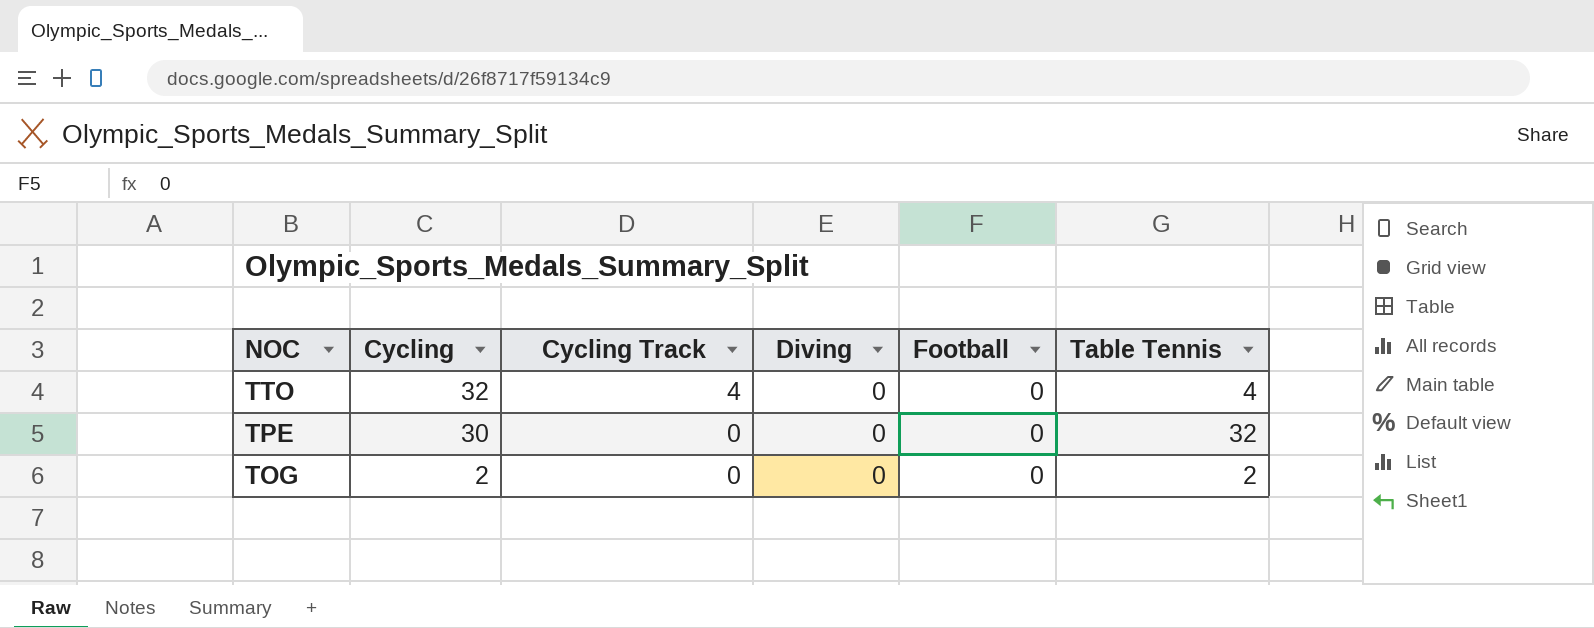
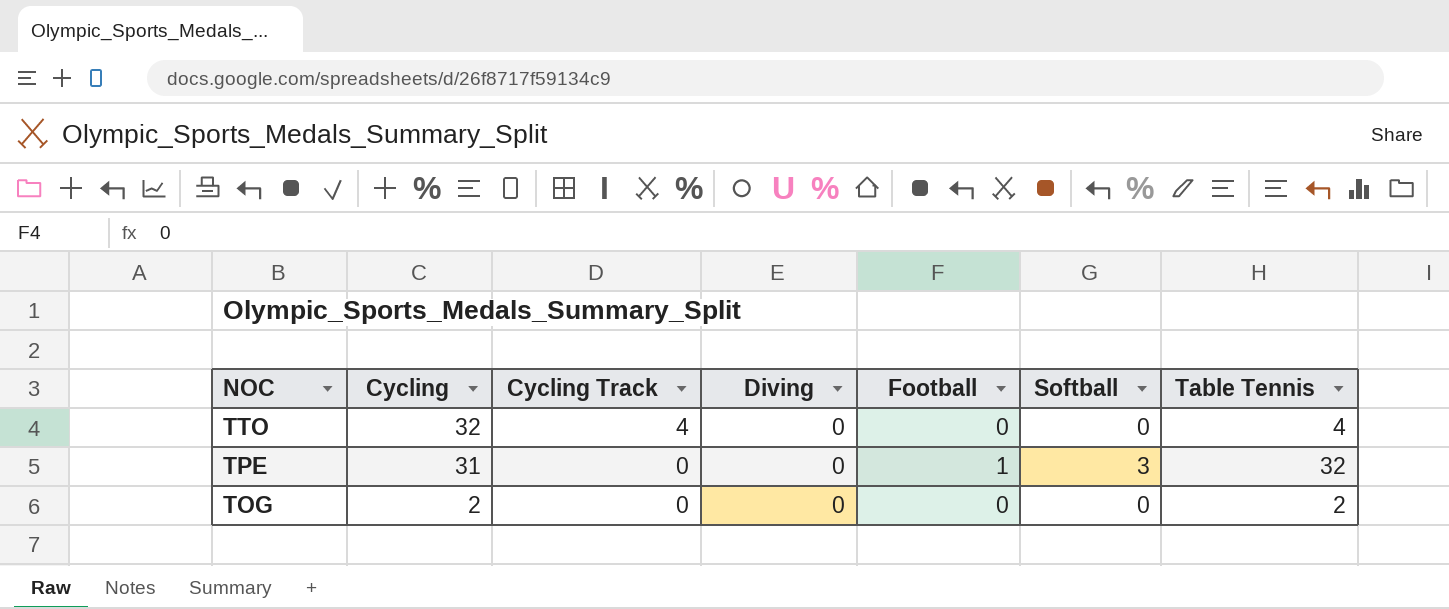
column Softball | position: none -> 6
TPE | Cycling: 30 -> 31
TPE | Football: 0 -> 1

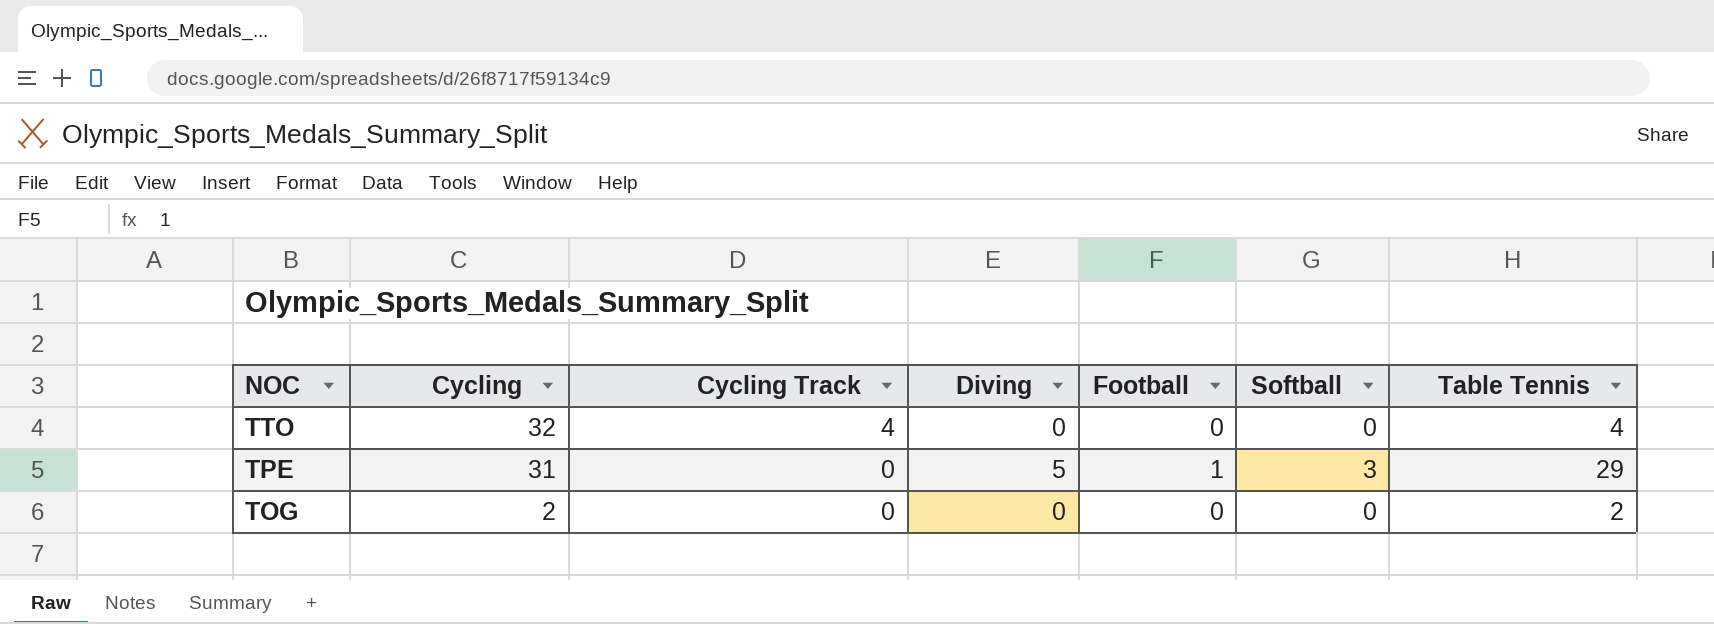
TPE | Diving: 0 -> 5
TPE | Table Tennis: 32 -> 29

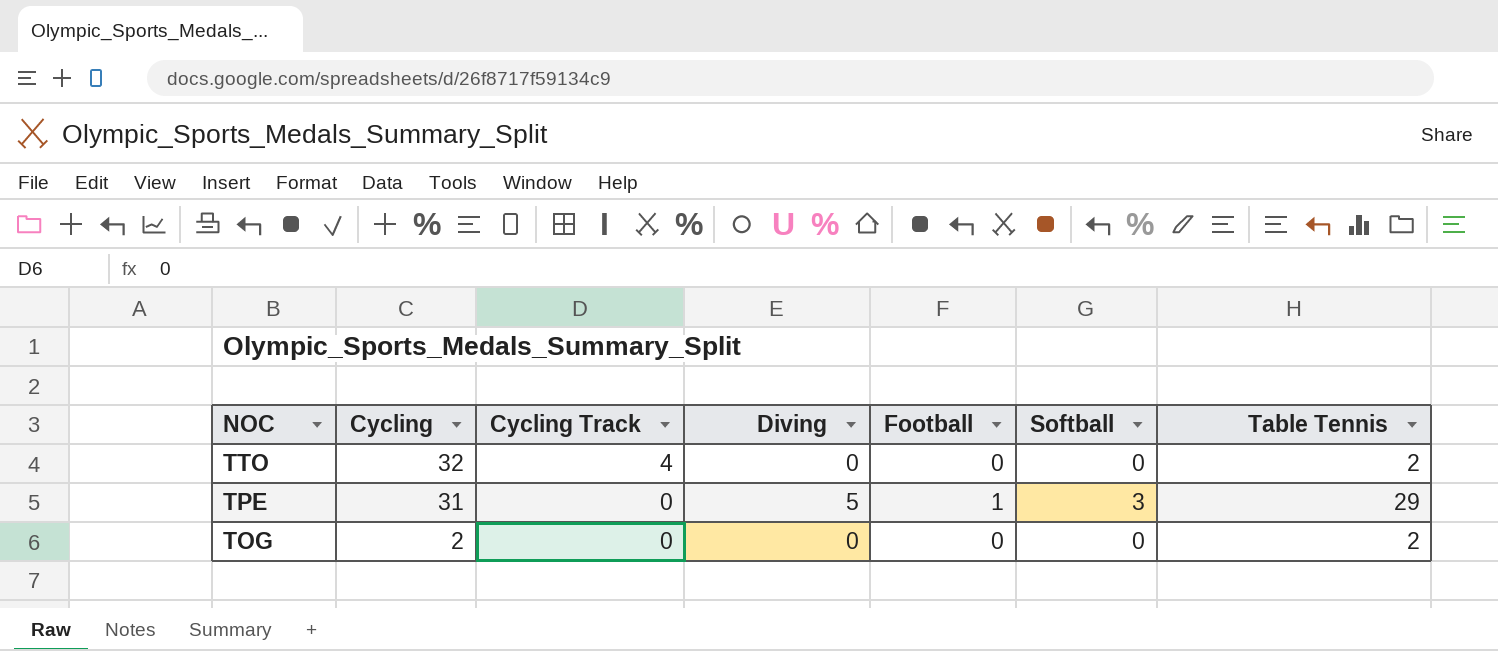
TTO | Table Tennis: 4 -> 2

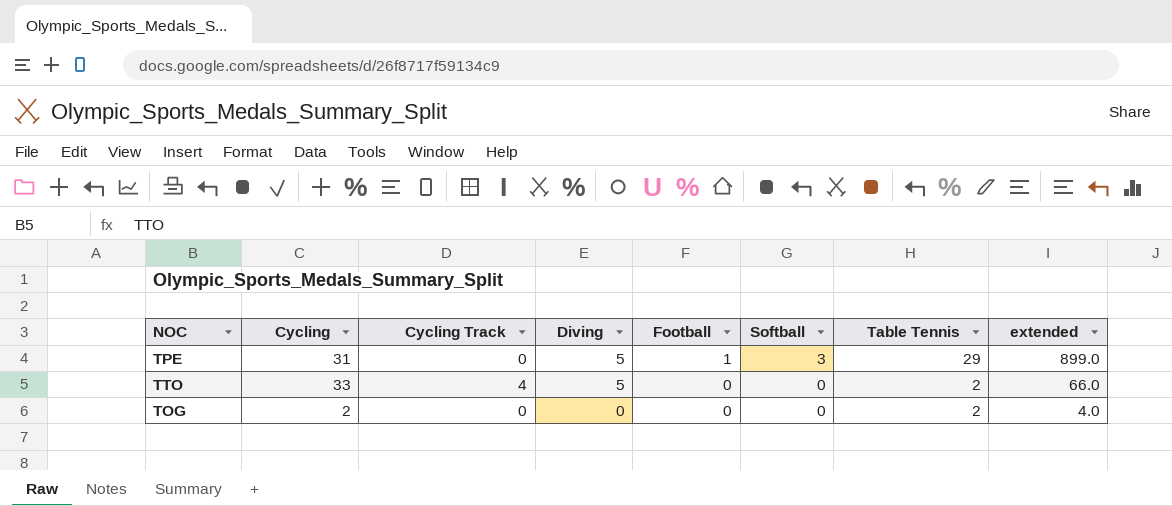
row order: NOC descending -> Diving descending
column extended | formula: none -> [Cycling] * [Table Tennis]
TTO | Cycling: 32 -> 33
TTO | Diving: 0 -> 5

